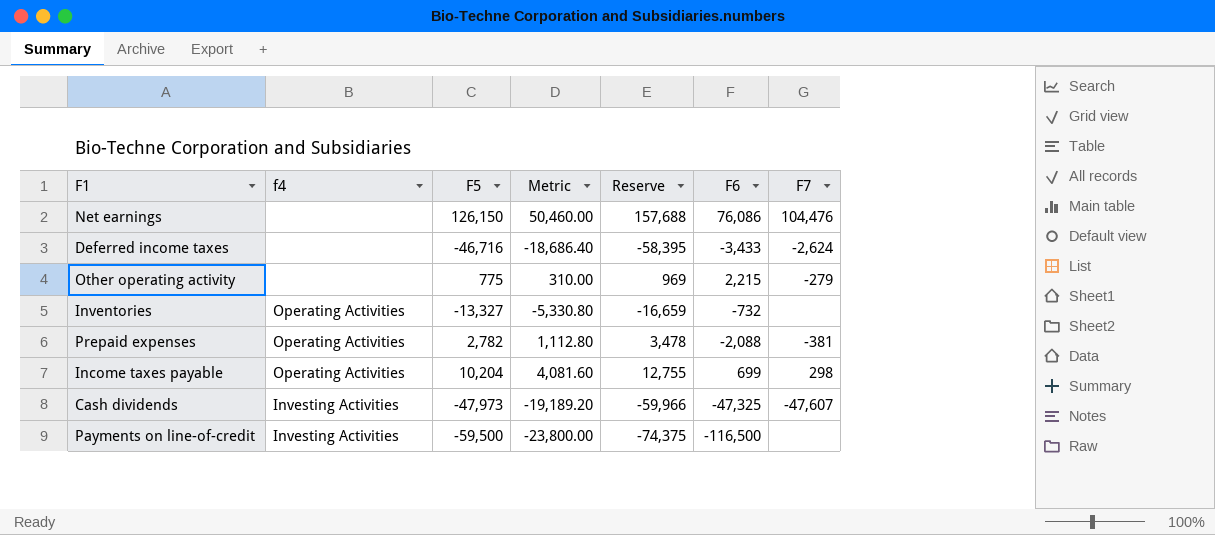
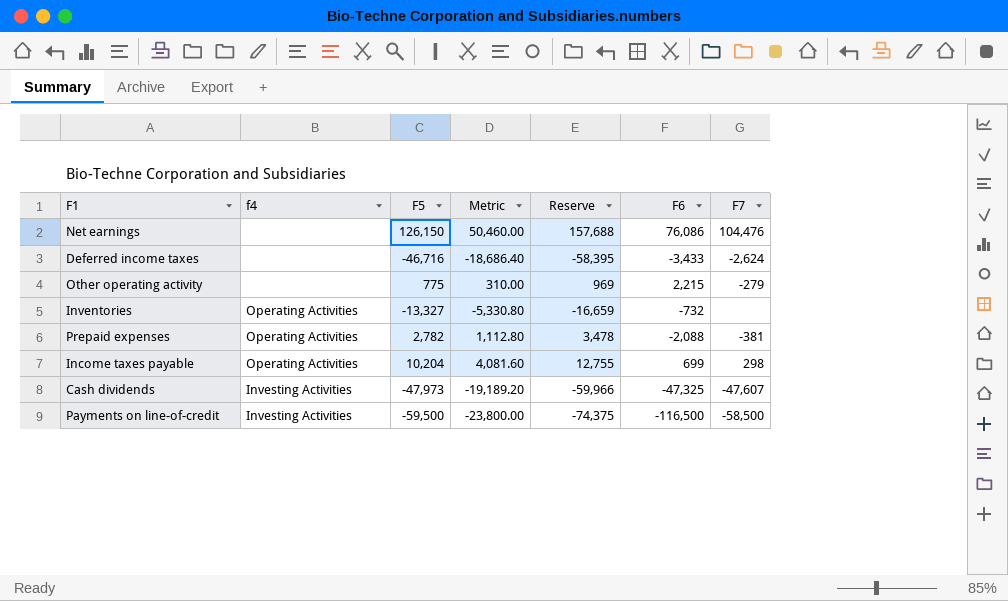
Payments on line-of-credit | F7: none -> -58,500

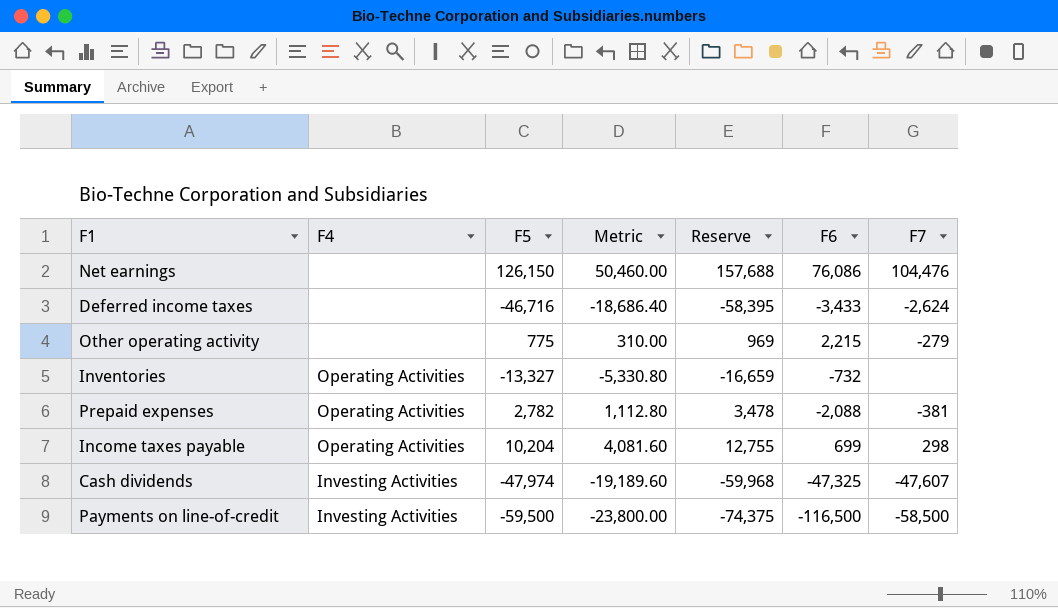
column name: f4 -> F4
Cash dividends | F5: -47,973 -> -47,974
Cash dividends | Metric: -19,189.20 -> -19,189.60
Cash dividends | Reserve: -59,966 -> -59,968

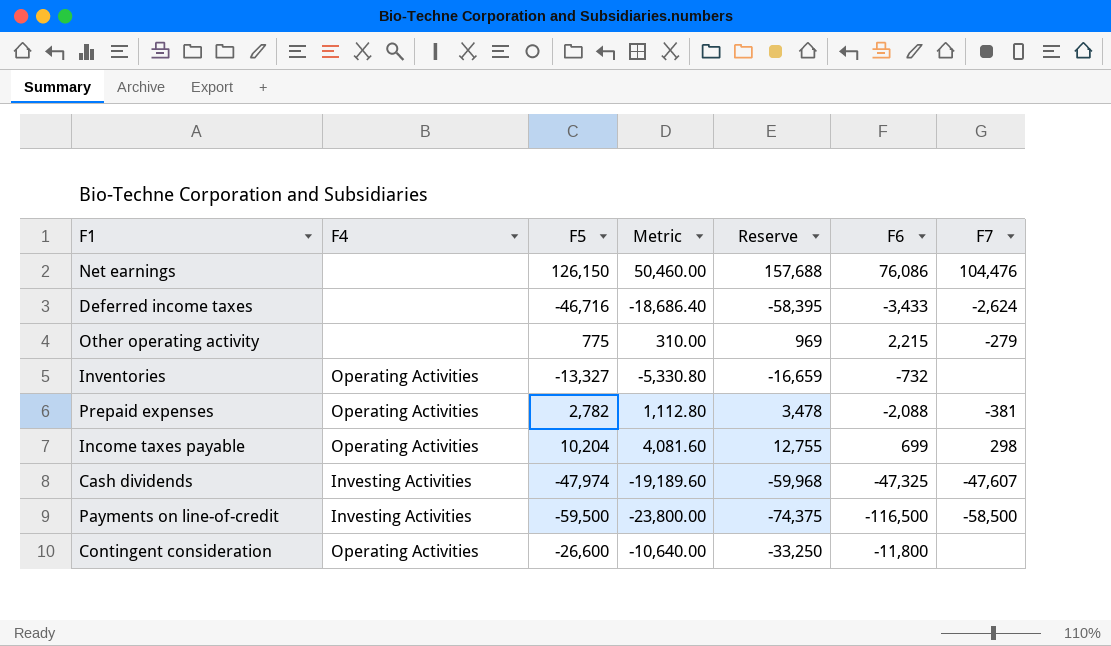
row Contingent consideration: none -> Operating Activities | -26,600 | -10,640.00 | -33,250 | -11,800 | none

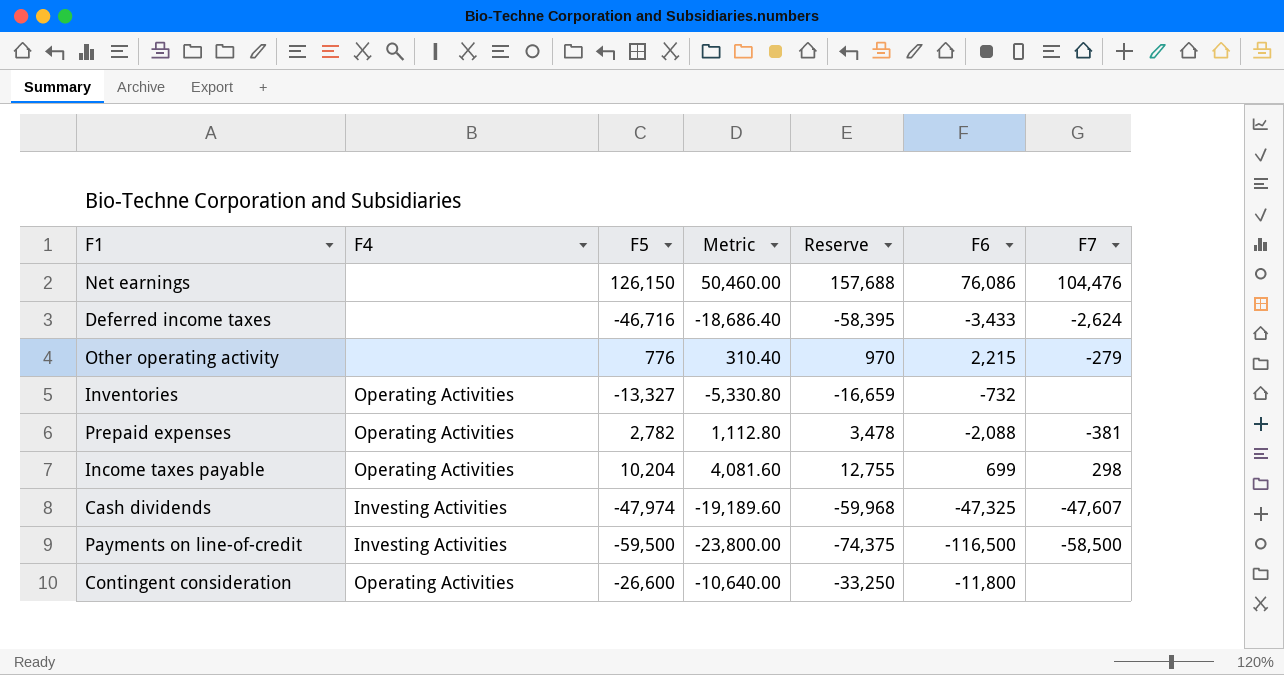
Other operating activity | F5: 775 -> 776
Other operating activity | Metric: 310.00 -> 310.40
Other operating activity | Reserve: 969 -> 970

